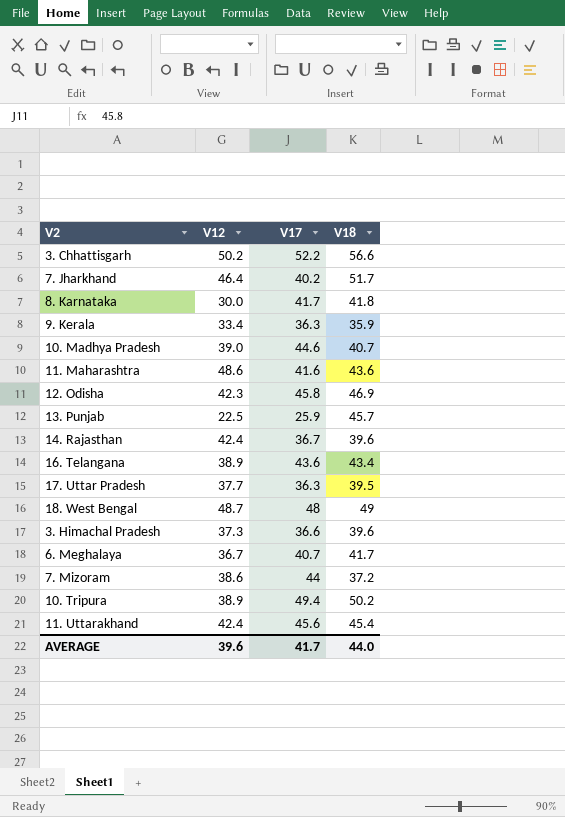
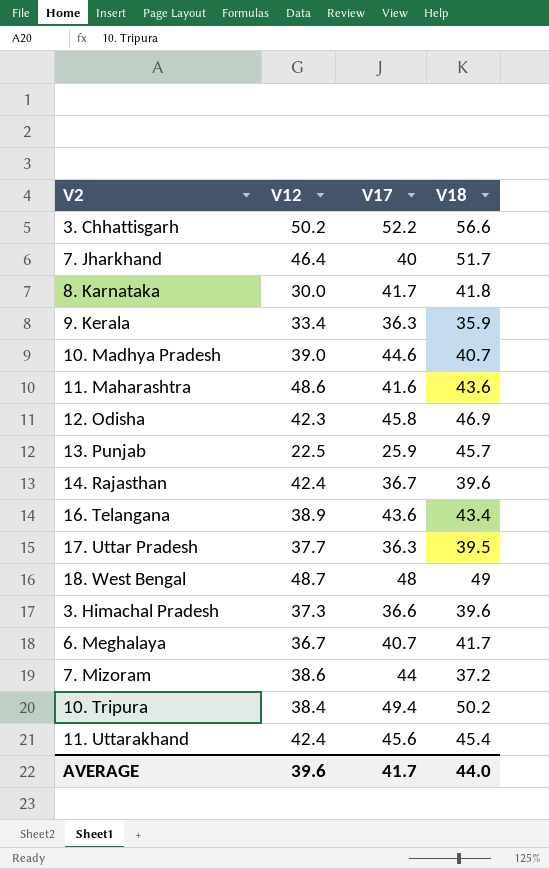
7. Jharkhand | V17: 40.2 -> 40
10. Tripura | V12: 38.9 -> 38.4

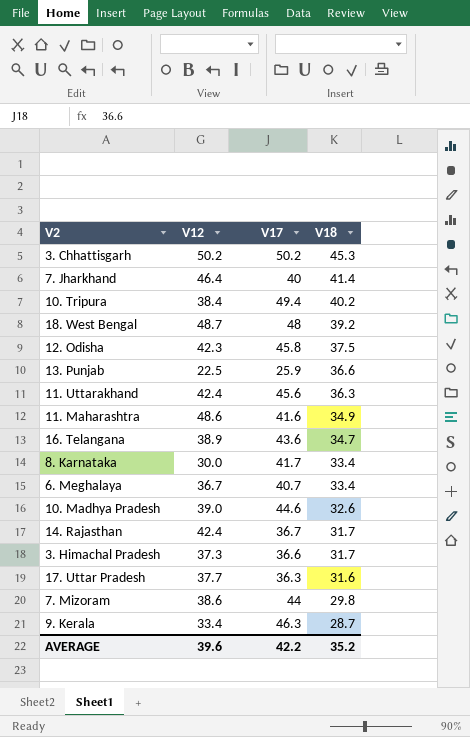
row order: none -> V18 descending
3. Chhattisgarh | V17: 52.2 -> 50.2
3. Chhattisgarh | V18: 56.6 -> 45.3
7. Jharkhand | V18: 51.7 -> 41.4
10. Tripura | V18: 50.2 -> 40.2
18. West Bengal | V18: 49 -> 39.2
12. Odisha | V18: 46.9 -> 37.5
13. Punjab | V18: 45.7 -> 36.6
11. Uttarakhand | V18: 45.4 -> 36.3
11. Maharashtra | V18: 43.6 -> 34.9
16. Telangana | V18: 43.4 -> 34.7
8. Karnataka | V18: 41.8 -> 33.4
6. Meghalaya | V18: 41.7 -> 33.4
10. Madhya Pradesh | V18: 40.7 -> 32.6
14. Rajasthan | V18: 39.6 -> 31.7
3. Himachal Pradesh | V18: 39.6 -> 31.7
17. Uttar Pradesh | V18: 39.5 -> 31.6
7. Mizoram | V18: 37.2 -> 29.8
9. Kerala | V17: 36.3 -> 46.3
9. Kerala | V18: 35.9 -> 28.7
AVERAGE | V17: 41.7 -> 42.2
AVERAGE | V18: 44.0 -> 35.2

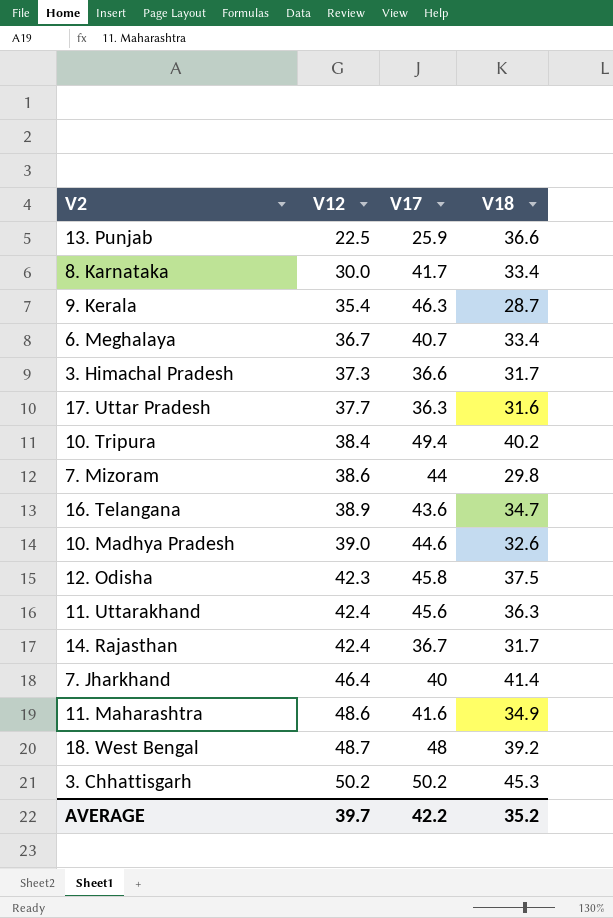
row order: V18 descending -> V12 ascending
9. Kerala | V12: 33.4 -> 35.4
AVERAGE | V12: 39.6 -> 39.7

